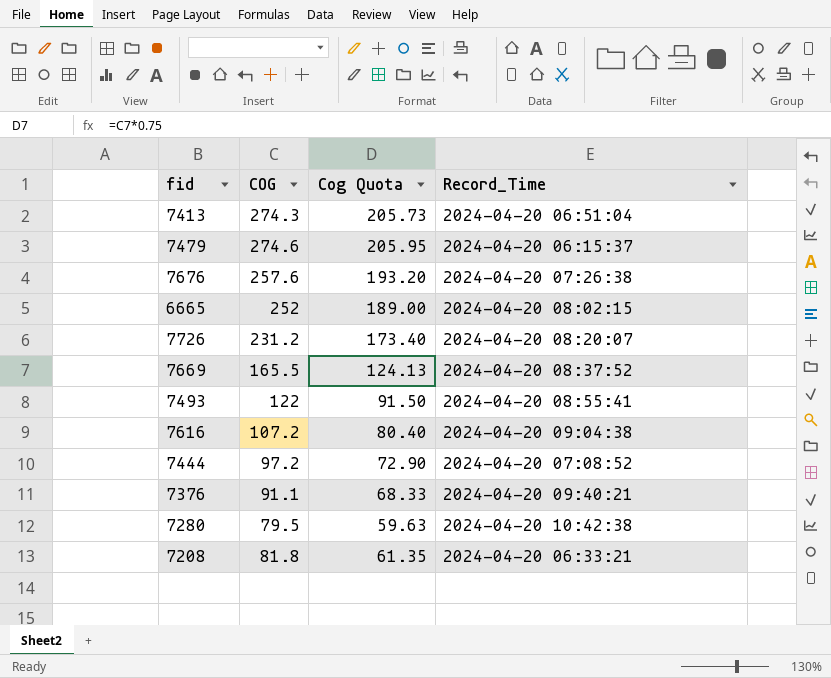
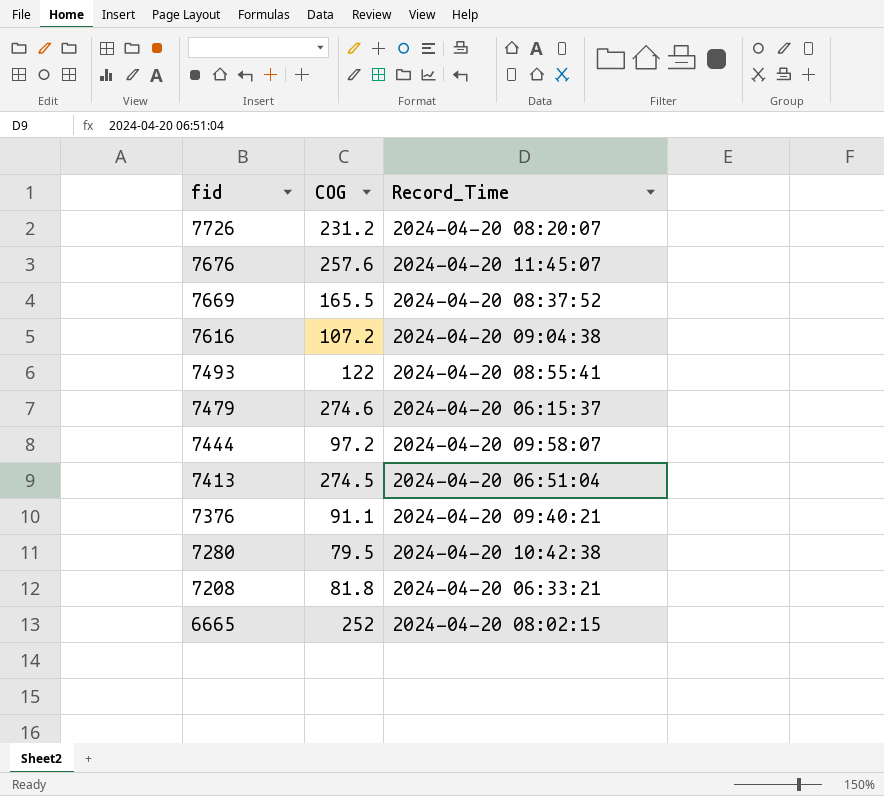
row order: none -> fid descending
column Cog Quota | formula: [COG] * 0.75 -> none
7676 | Record_Time: 2024-04-20 07:26:38 -> 2024-04-20 11:45:07
7444 | Record_Time: 2024-04-20 07:08:52 -> 2024-04-20 09:58:07
7413 | COG: 274.3 -> 274.5

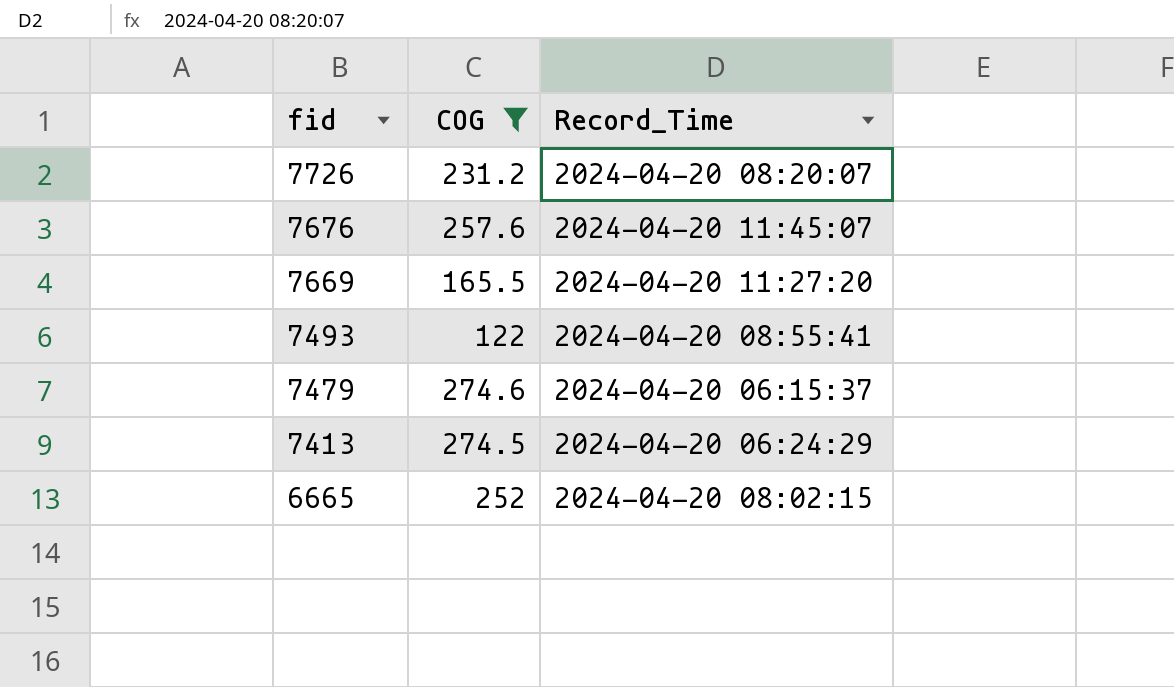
filter: none -> COG >= 122
7669 | Record_Time: 2024-04-20 08:37:52 -> 2024-04-20 11:27:20
7413 | Record_Time: 2024-04-20 06:51:04 -> 2024-04-20 06:24:29

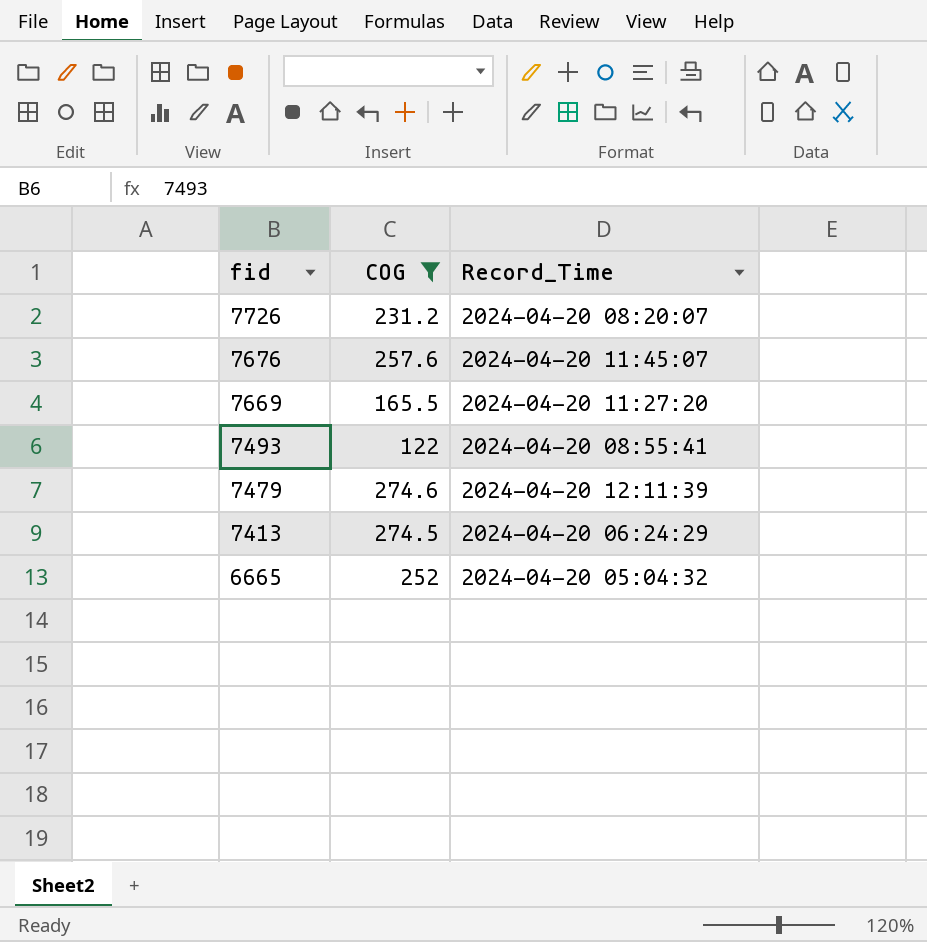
7479 | Record_Time: 2024-04-20 06:15:37 -> 2024-04-20 12:11:39
6665 | Record_Time: 2024-04-20 08:02:15 -> 2024-04-20 05:04:32

